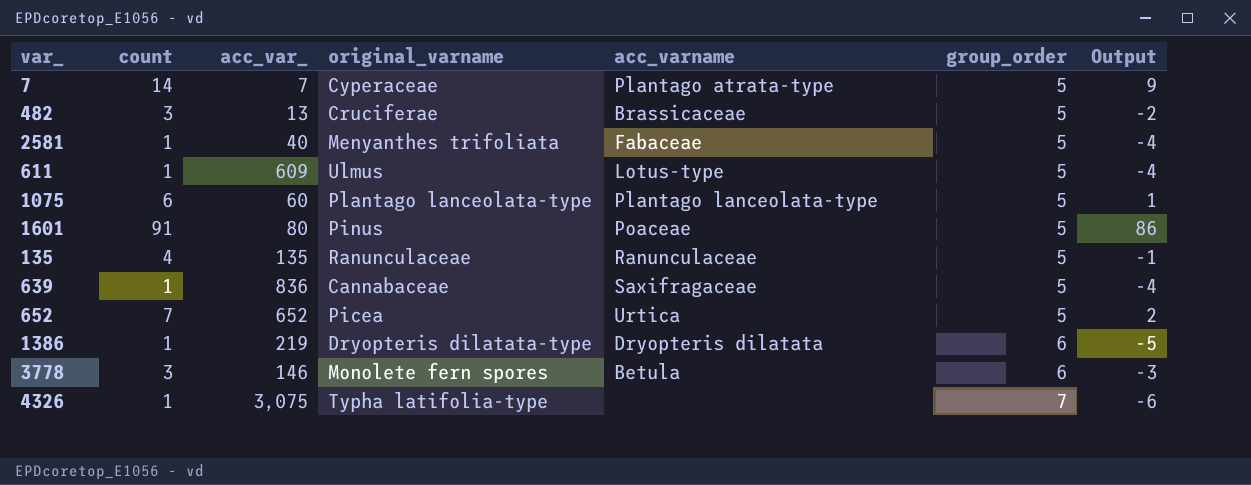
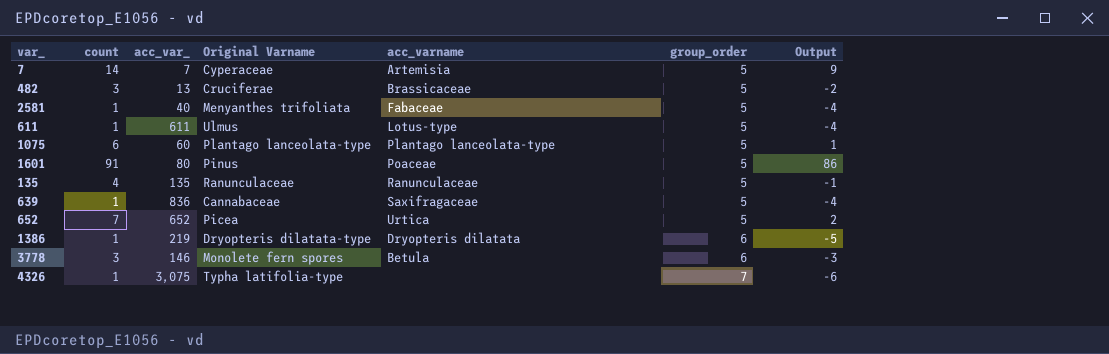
column name: original_varname -> Original Varname
7 | acc_varname: Plantago atrata-type -> Artemisia
611 | acc_var_: 609 -> 611

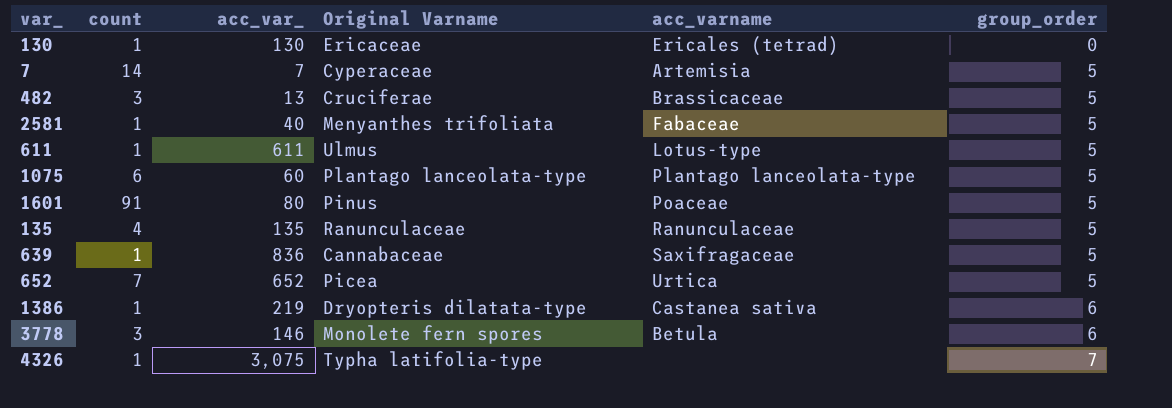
column Output | formula: [count] - [group_order] -> none
row 130: none -> 1 | 130 | Ericaceae | Ericales (tetrad) | 0
1386 | acc_varname: Dryopteris dilatata -> Castanea sativa

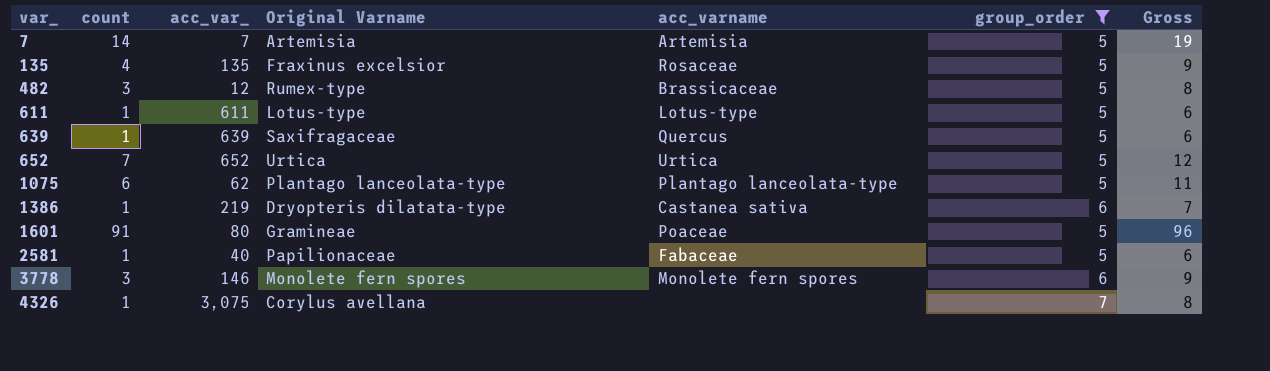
filter: none -> group_order != 0
row order: group_order ascending -> var_ ascending
column Gross | formula: none -> [count] + [group_order]
7 | Original Varname: Cyperaceae -> Artemisia
135 | Original Varname: Ranunculaceae -> Fraxinus excelsior
135 | acc_varname: Ranunculaceae -> Rosaceae
482 | acc_var_: 13 -> 12
482 | Original Varname: Cruciferae -> Rumex-type
611 | Original Varname: Ulmus -> Lotus-type
639 | acc_var_: 836 -> 639
639 | Original Varname: Cannabaceae -> Saxifragaceae
639 | acc_varname: Saxifragaceae -> Quercus
652 | Original Varname: Picea -> Urtica
1075 | acc_var_: 60 -> 62
1601 | Original Varname: Pinus -> Gramineae
2581 | Original Varname: Menyanthes trifoliata -> Papilionaceae
3778 | acc_varname: Betula -> Monolete fern spores
4326 | Original Varname: Typha latifolia-type -> Corylus avellana

